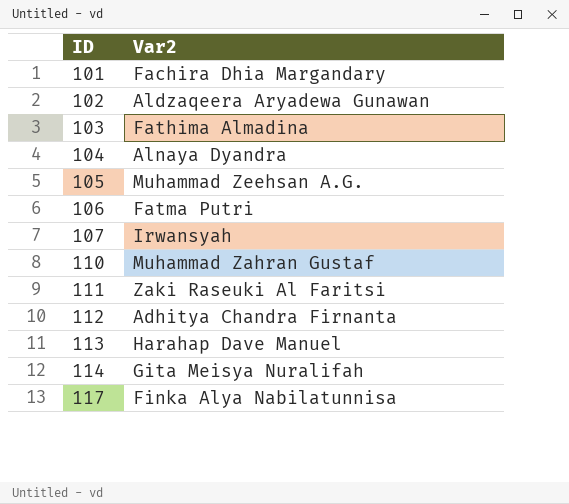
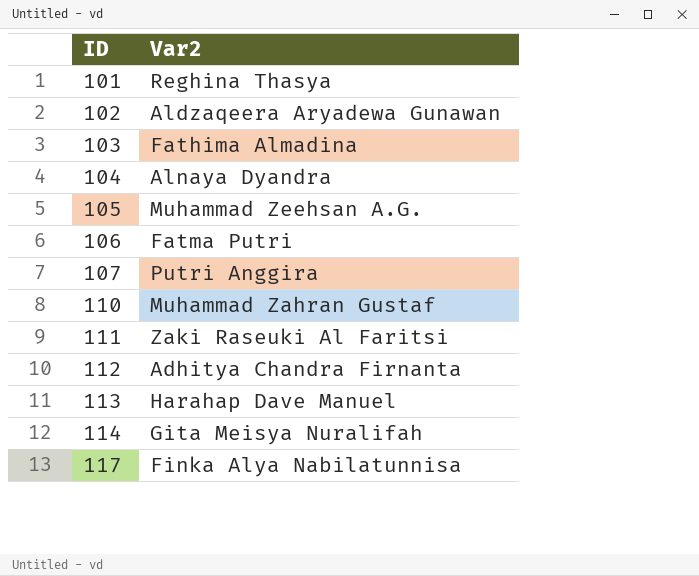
101 | Var2: Fachira Dhia Margandary -> Reghina Thasya
107 | Var2: Irwansyah -> Putri Anggira

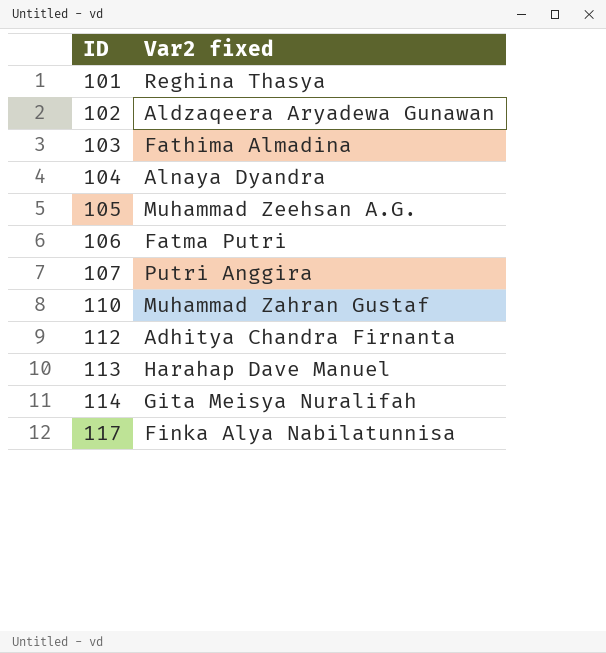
column name: Var2 -> Var2 fixed
row 111: Zaki Raseuki Al Faritsi -> none

